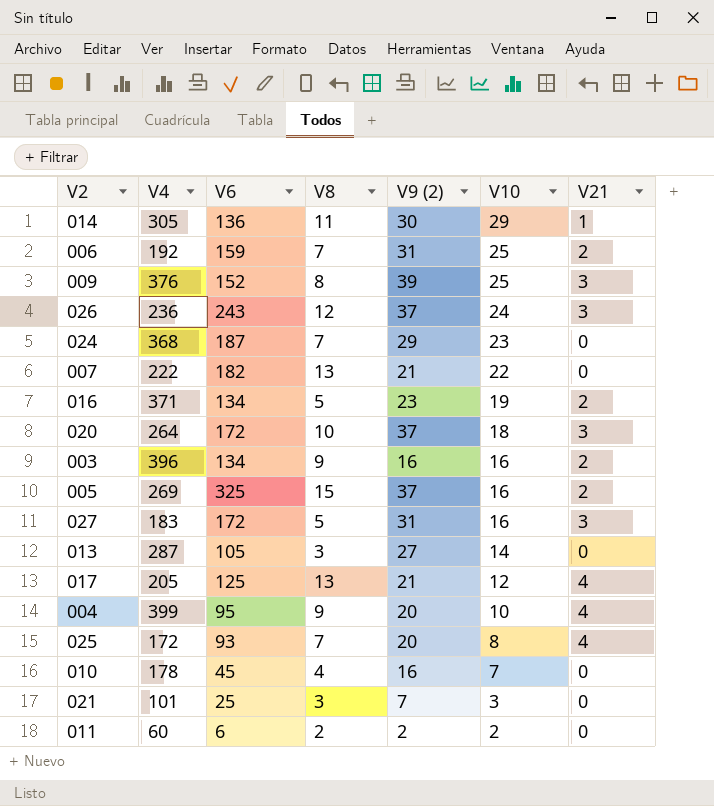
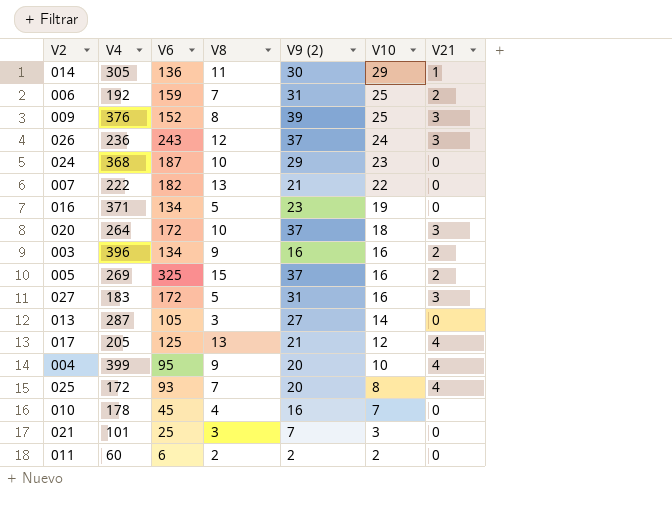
024 | V8: 7 -> 10
016 | V21: 2 -> 0

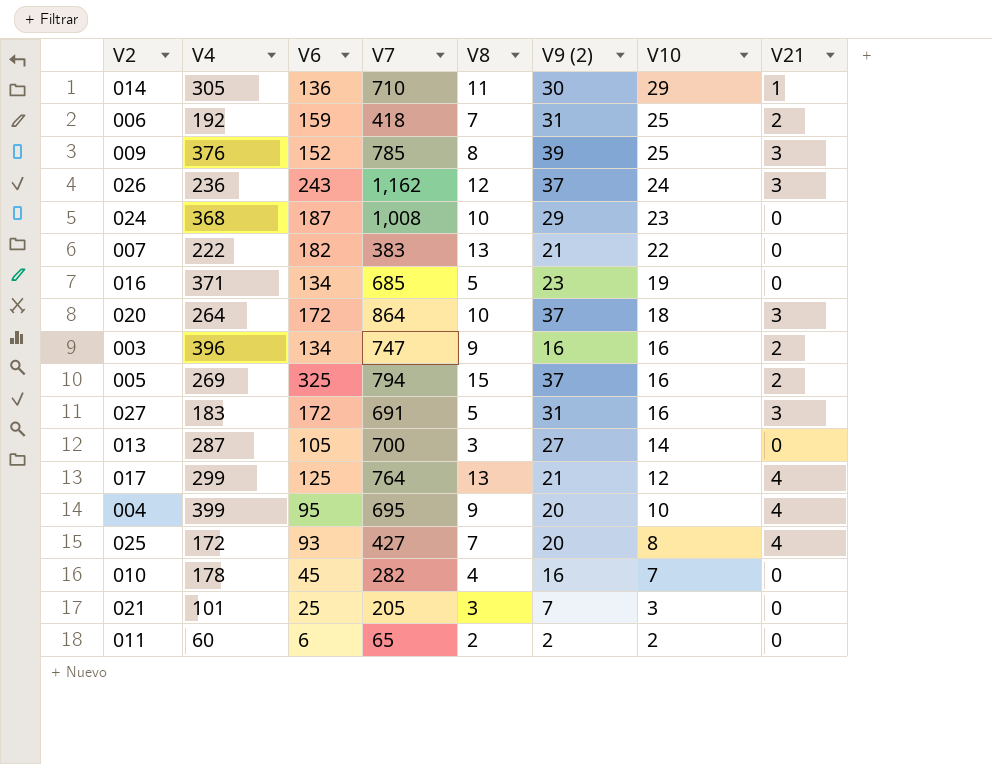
column V7 | position: none -> 4
017 | V4: 205 -> 299

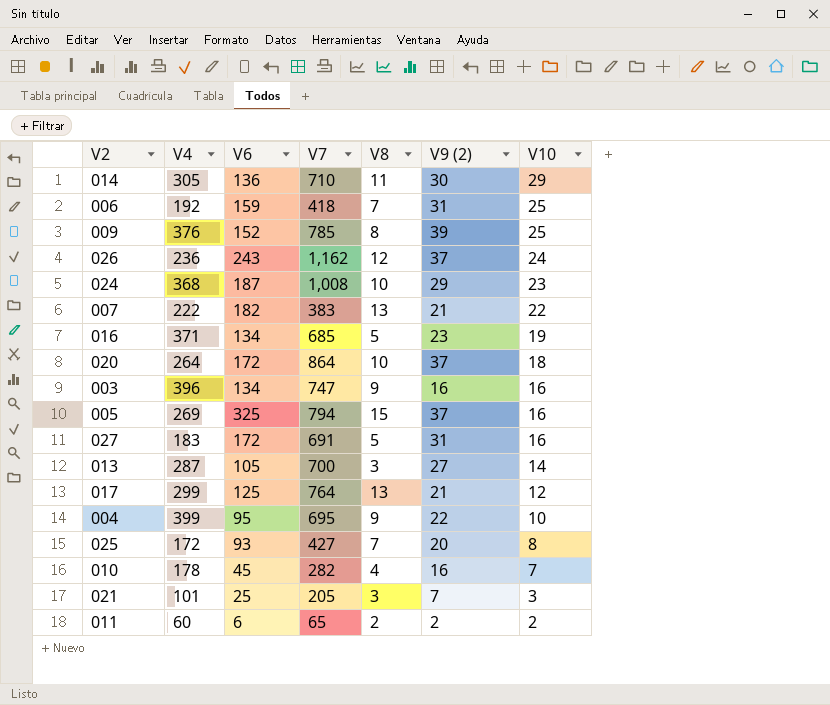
column V21 | position: 8 -> none
004 | V9 (2): 20 -> 22

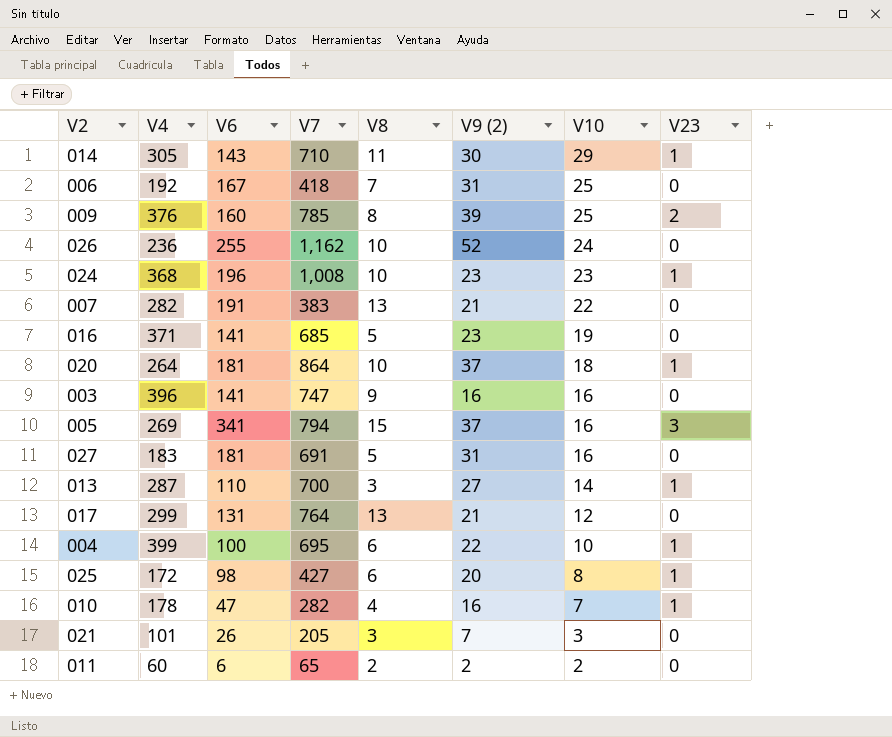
column V23 | position: none -> 8
014 | V6: 136 -> 143
006 | V6: 159 -> 167
009 | V6: 152 -> 160
026 | V6: 243 -> 255
026 | V8: 12 -> 10
026 | V9 (2): 37 -> 52
024 | V6: 187 -> 196
024 | V9 (2): 29 -> 23
007 | V4: 222 -> 282
007 | V6: 182 -> 191
016 | V6: 134 -> 141
020 | V6: 172 -> 181
003 | V6: 134 -> 141
005 | V6: 325 -> 341
027 | V6: 172 -> 181
013 | V6: 105 -> 110
017 | V6: 125 -> 131
004 | V6: 95 -> 100
004 | V8: 9 -> 6
025 | V6: 93 -> 98
025 | V8: 7 -> 6
010 | V6: 45 -> 47
021 | V6: 25 -> 26

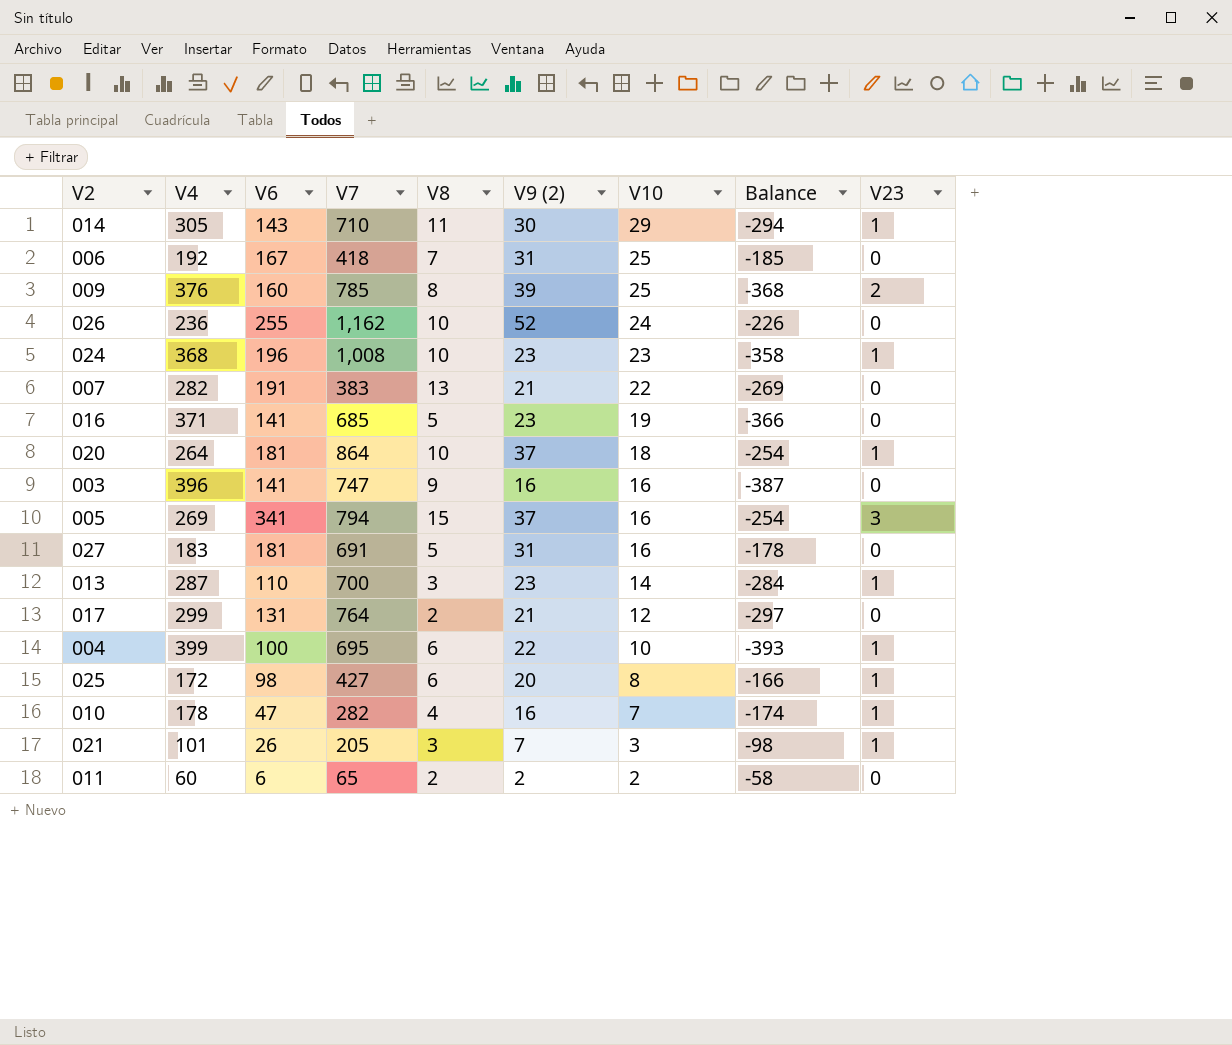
column Balance | formula: none -> [V8] - [V4]
013 | V9 (2): 27 -> 23
017 | V8: 13 -> 2
021 | V23: 0 -> 1

